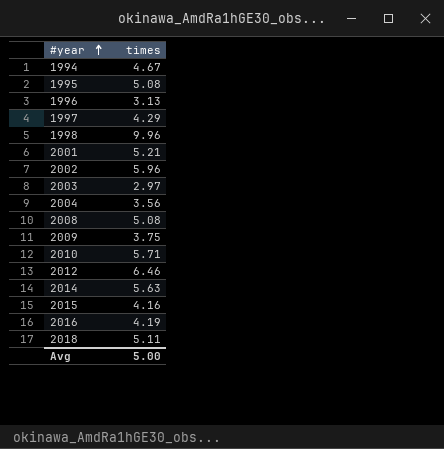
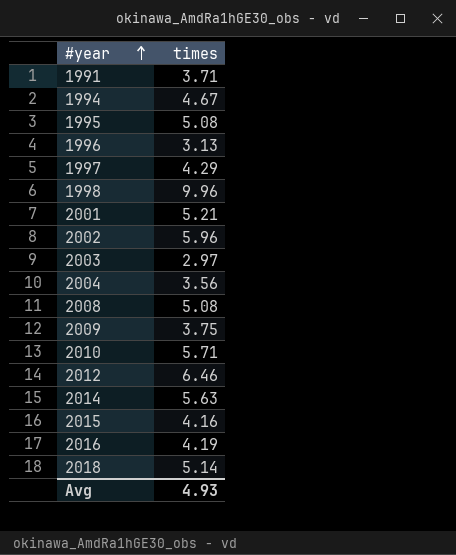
row 1991: none -> 3.71
2018 | times: 5.11 -> 5.14
Avg | times: 5.00 -> 4.93

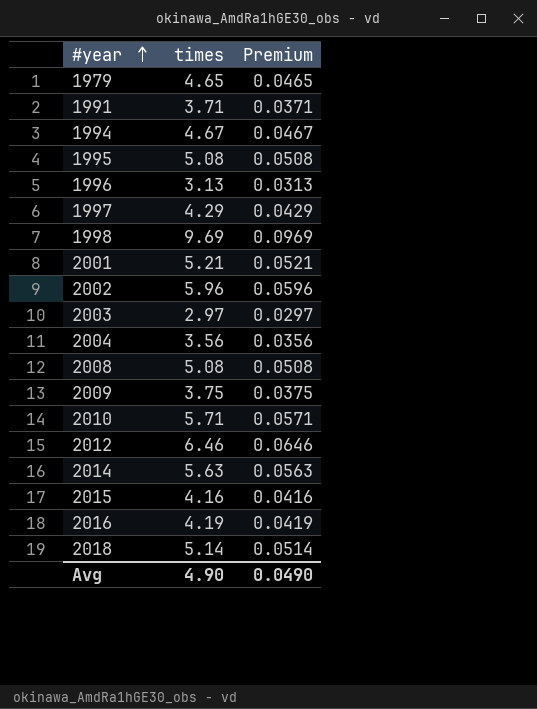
column Premium | formula: none -> [times] * 0.01
row 1979: none -> 4.65 | 0.0465
1998 | times: 9.96 -> 9.69
Avg | times: 4.93 -> 4.90

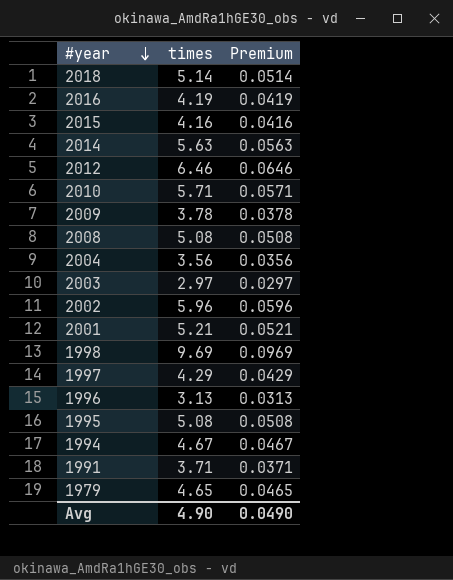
row order: #year ascending -> #year descending
2009 | times: 3.75 -> 3.78
2009 | Premium: 0.0375 -> 0.0378

